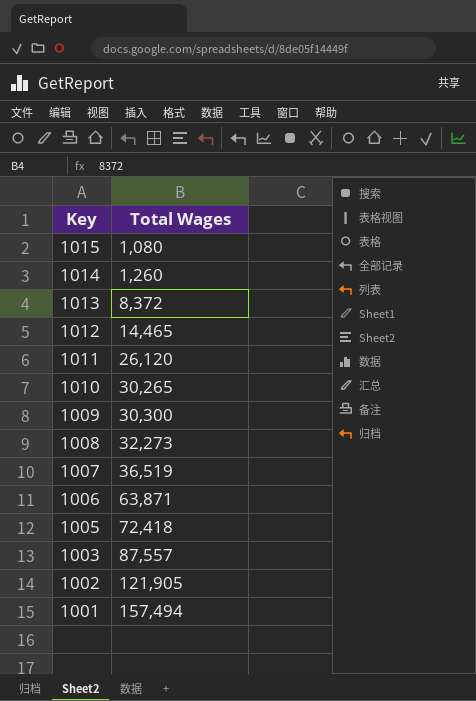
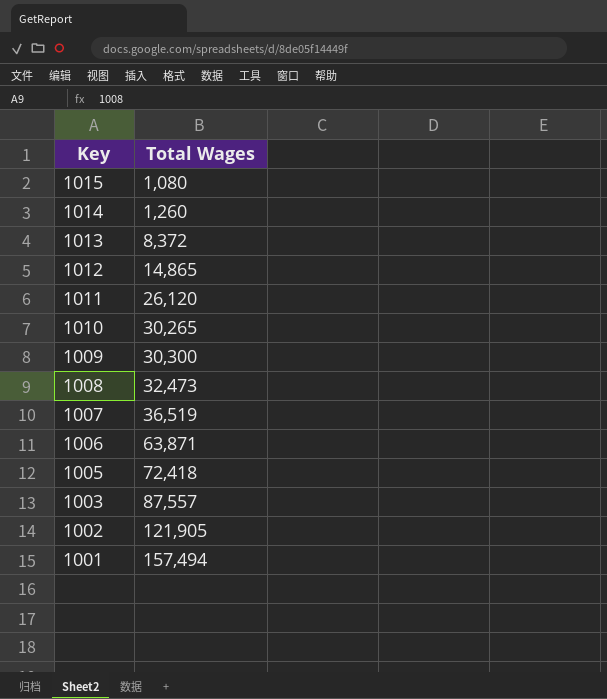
1012 | Total Wages: 14,465 -> 14,865
1008 | Total Wages: 32,273 -> 32,473

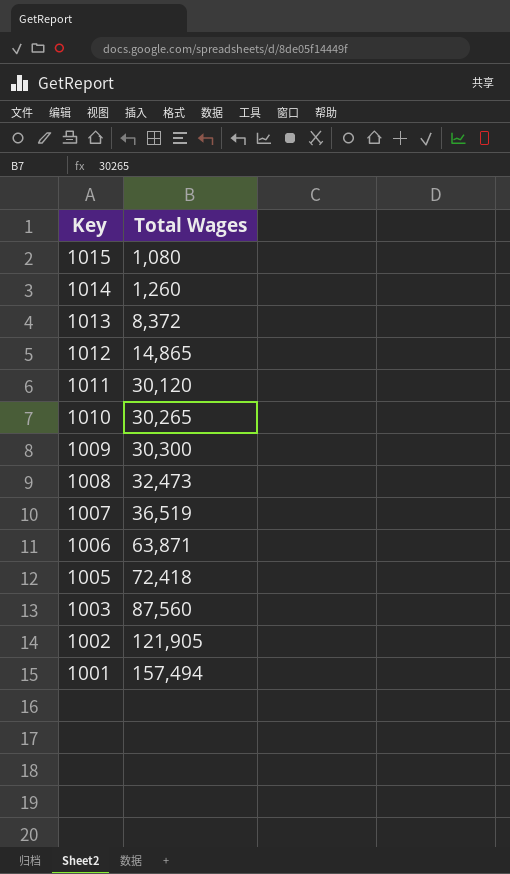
1011 | Total Wages: 26,120 -> 30,120
1003 | Total Wages: 87,557 -> 87,560

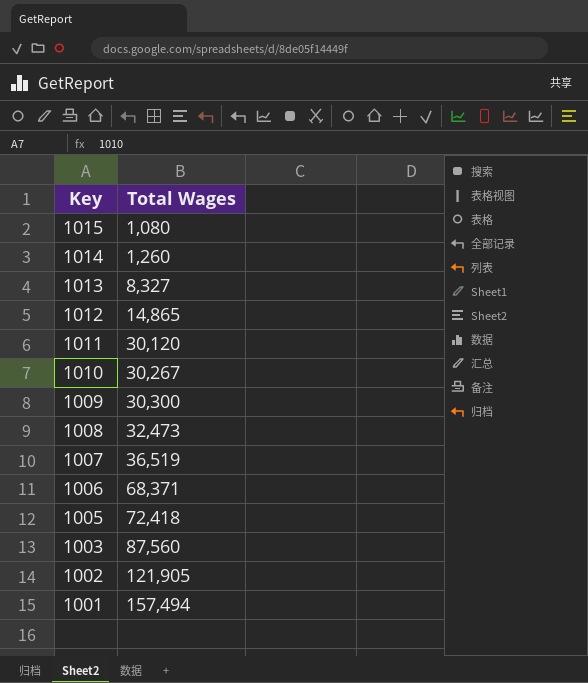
1013 | Total Wages: 8,372 -> 8,327
1010 | Total Wages: 30,265 -> 30,267
1006 | Total Wages: 63,871 -> 68,371

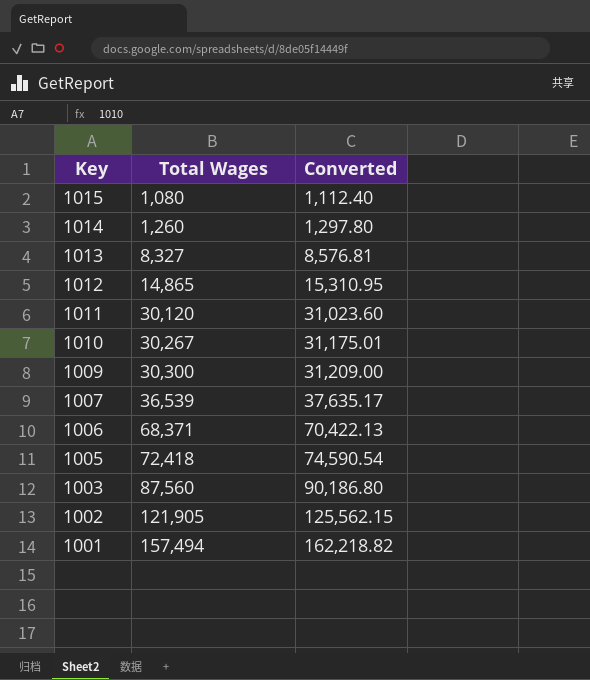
column Converted | formula: none -> [Total Wages] * 1.03
row 1008: 32,473 -> none
1007 | Total Wages: 36,519 -> 36,539

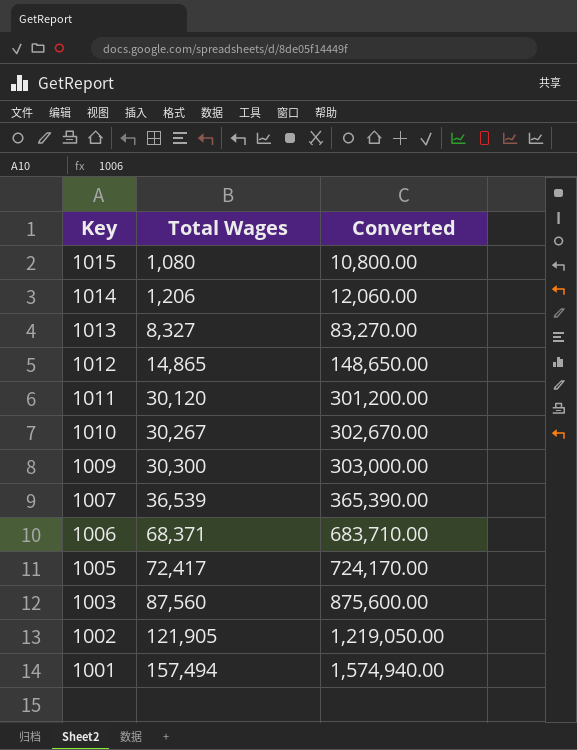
column Converted | formula: [Total Wages] * 1.03 -> [Total Wages] * 10
1014 | Total Wages: 1,260 -> 1,206
1005 | Total Wages: 72,418 -> 72,417

